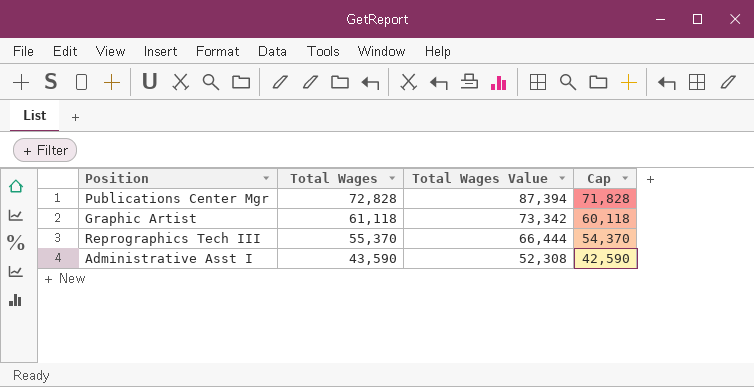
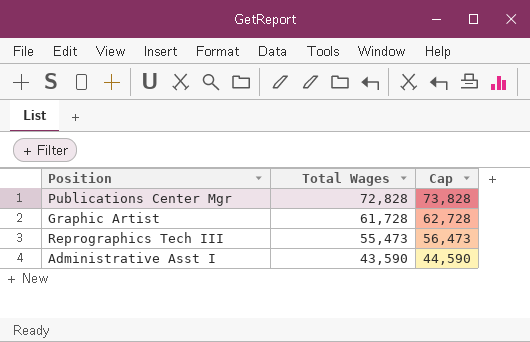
column Total Wages Value | formula: [Total Wages] * 1.2 -> none
column Cap | formula: [Total Wages] - 1000 -> [Total Wages] + 1000
Graphic Artist | Total Wages: 61,118 -> 61,728
Reprographics Tech III | Total Wages: 55,370 -> 55,473

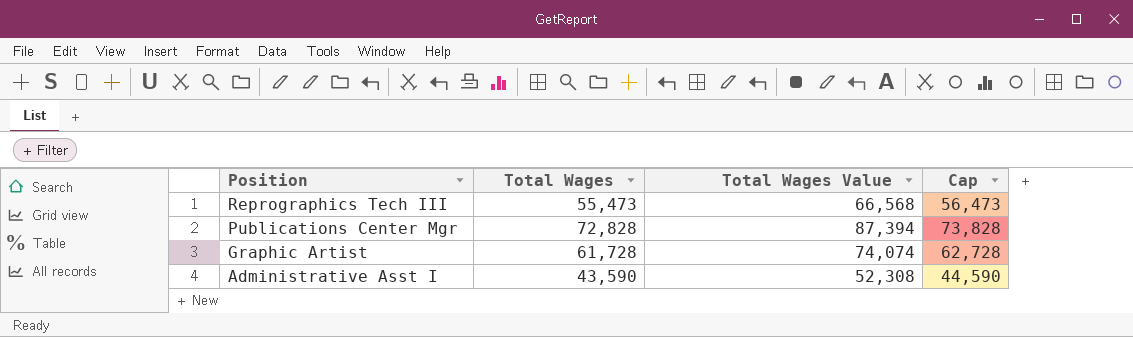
row order: Total Wages descending -> Position descending
column Total Wages Value | formula: none -> [Total Wages] * 1.2

